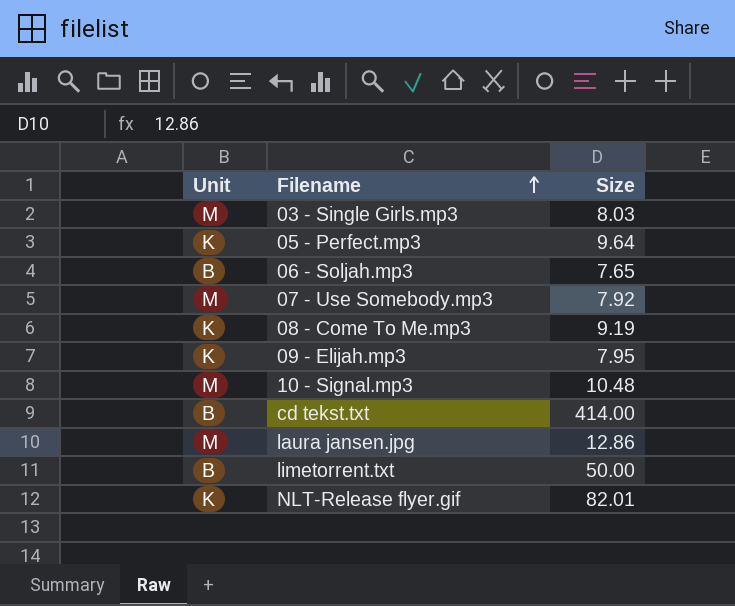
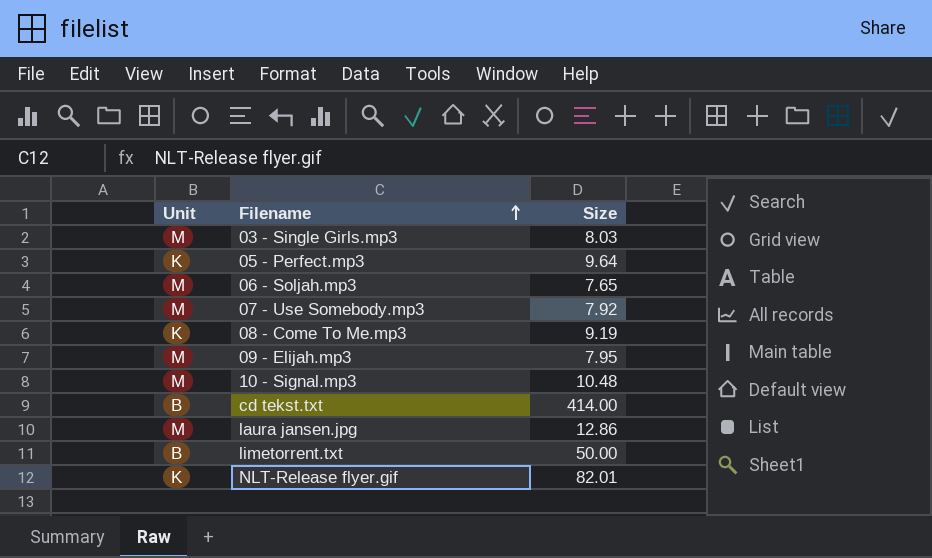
06 - Soljah.mp3 | Unit: B -> M
09 - Elijah.mp3 | Unit: K -> M

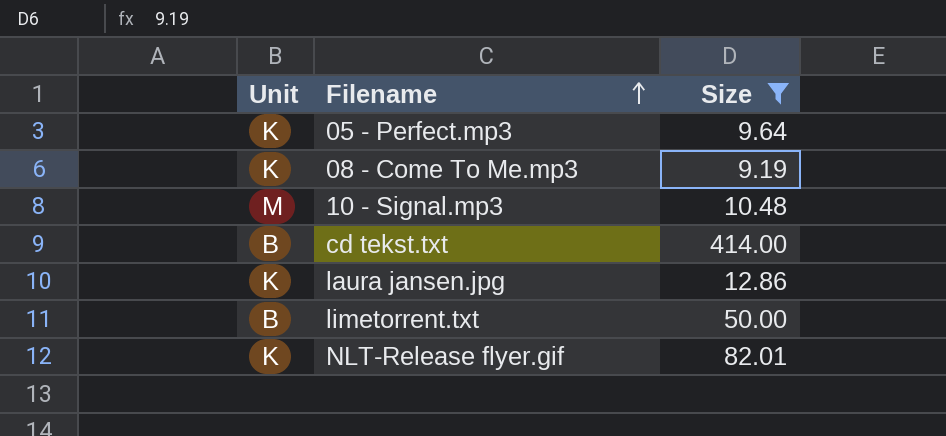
filter: none -> Size >= 9.19
laura jansen.jpg | Unit: M -> K

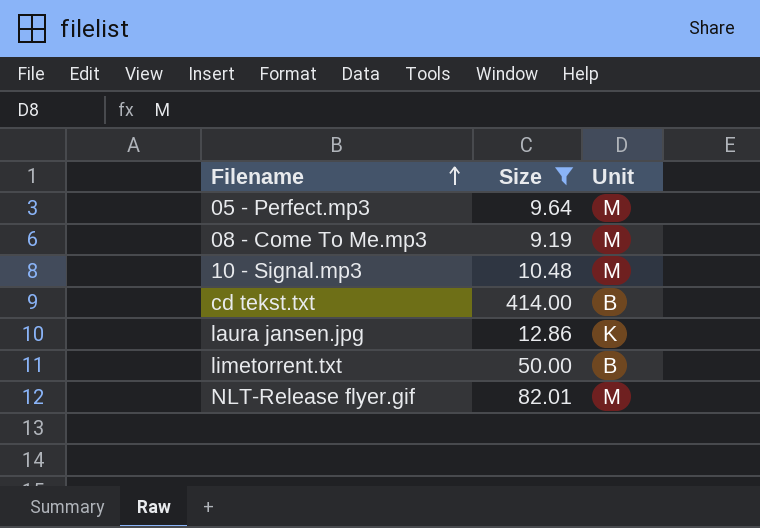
column Unit | position: 1 -> 3
05 - Perfect.mp3 | Unit: K -> M
08 - Come To Me.mp3 | Unit: K -> M
NLT-Release flyer.gif | Unit: K -> M

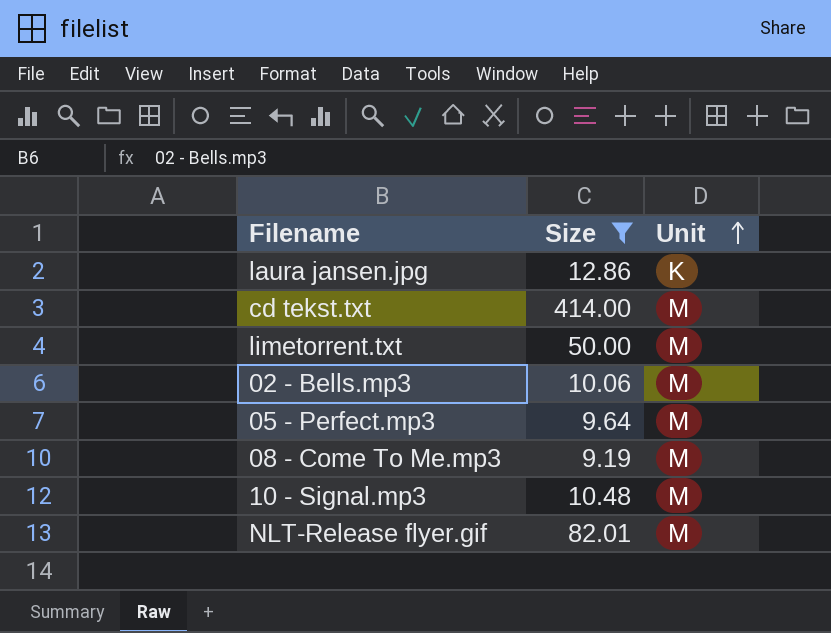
row order: Filename ascending -> Unit ascending
cd tekst.txt | Unit: B -> M
limetorrent.txt | Unit: B -> M
row 02 - Bells.mp3: none -> 10.06 | M

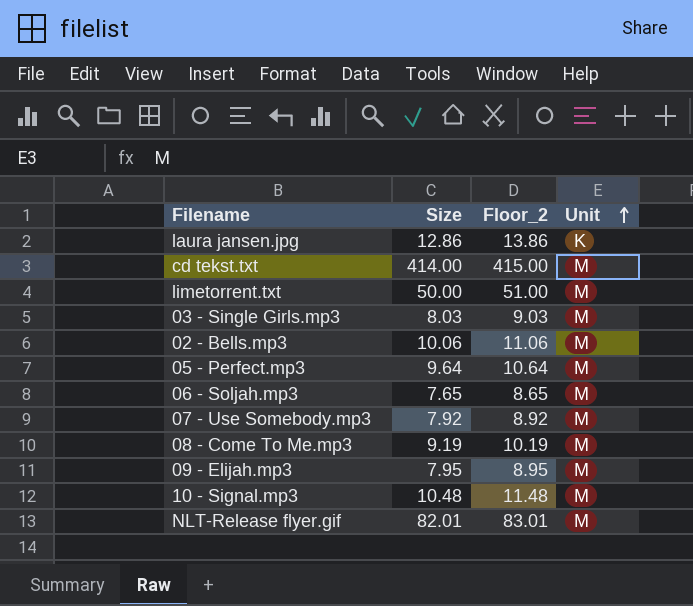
filter: Size >= 9.19 -> none
column Floor_2 | formula: none -> [Size] + 1

